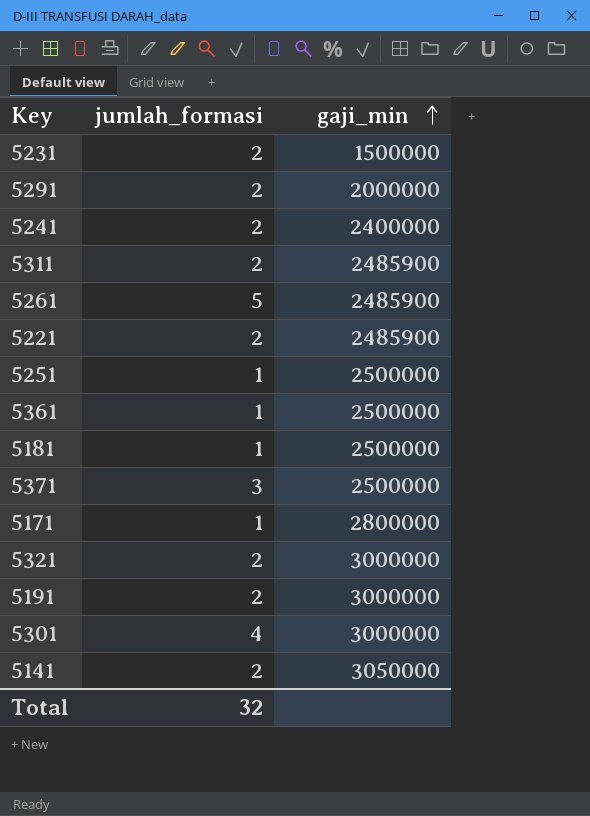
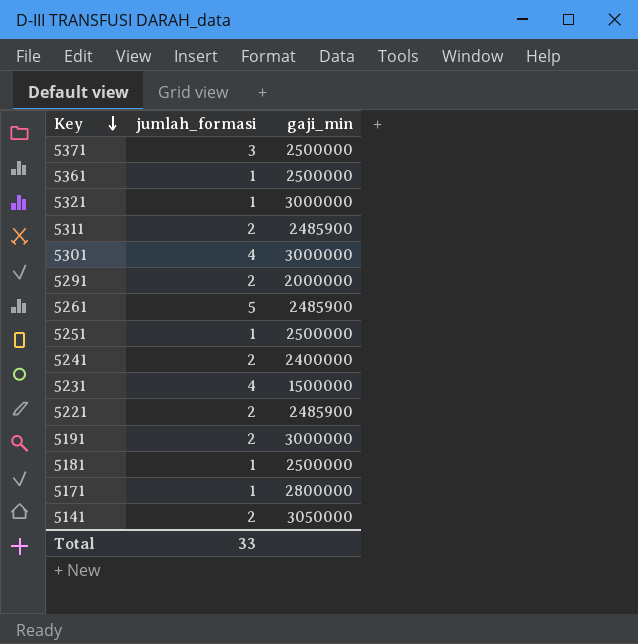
row order: gaji_min ascending -> Key descending
5321 | jumlah_formasi: 2 -> 1
5231 | jumlah_formasi: 2 -> 4
Total | jumlah_formasi: 32 -> 33

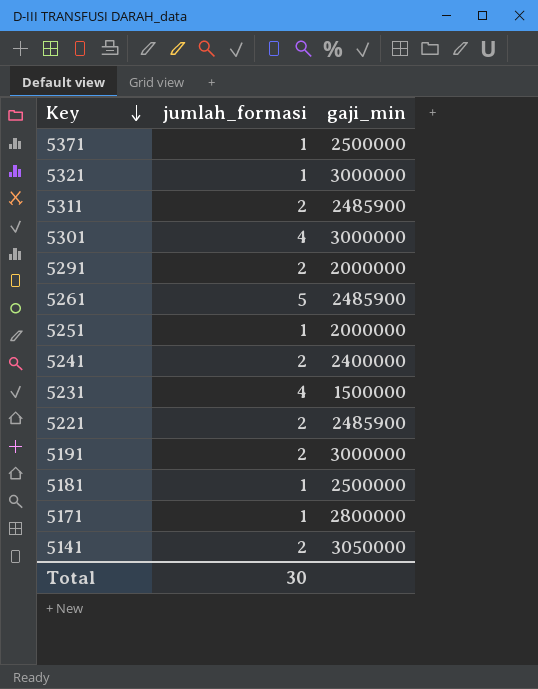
row 5361: 1 | 2500000 -> none
5371 | jumlah_formasi: 3 -> 1
5251 | gaji_min: 2500000 -> 2000000
Total | jumlah_formasi: 33 -> 30

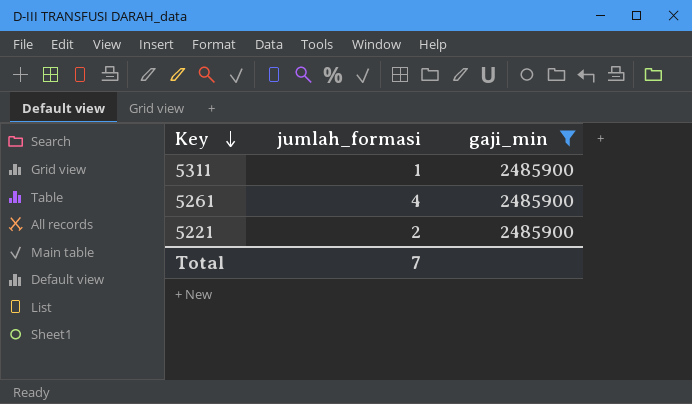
filter: none -> gaji_min = 2485900
5311 | jumlah_formasi: 2 -> 1
5261 | jumlah_formasi: 5 -> 4
Total | jumlah_formasi: 30 -> 7

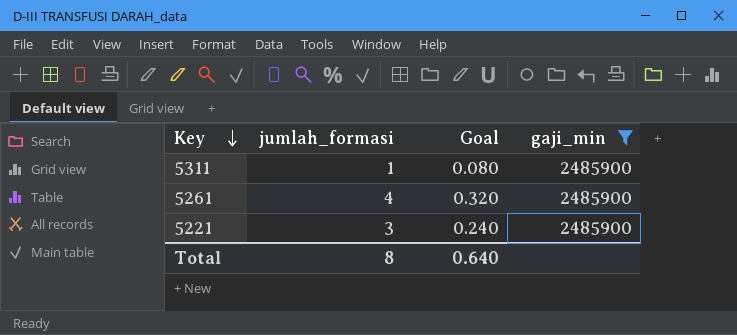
column Goal | formula: none -> [jumlah_formasi] * 0.08
5221 | jumlah_formasi: 2 -> 3
Total | jumlah_formasi: 7 -> 8

